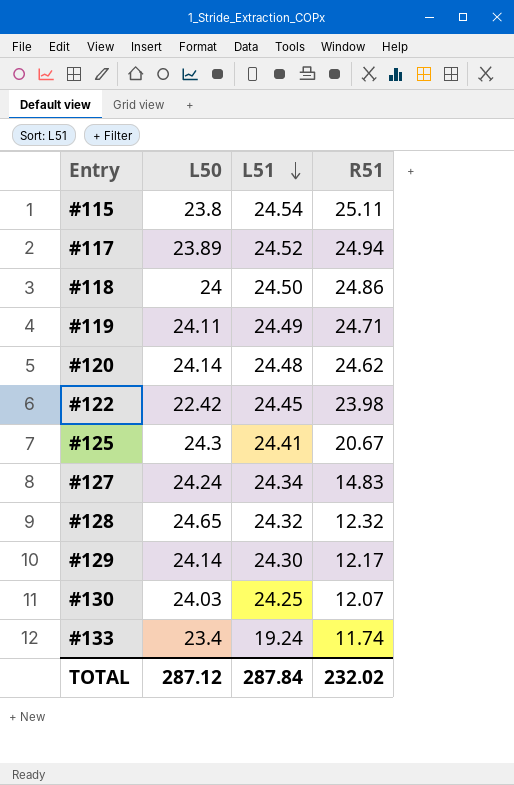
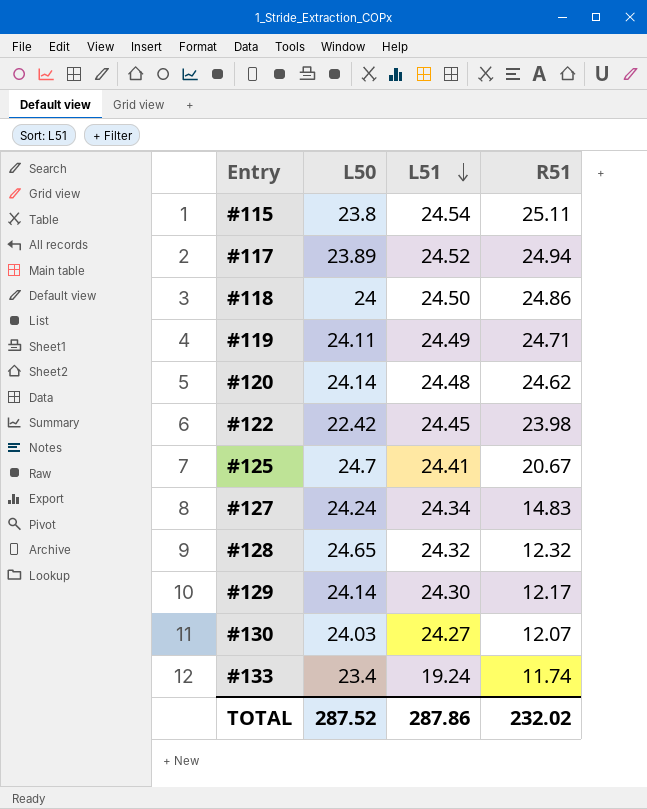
#125 | L50: 24.3 -> 24.7
#130 | L51: 24.25 -> 24.27
TOTAL | L50: 287.12 -> 287.52
TOTAL | L51: 287.84 -> 287.86

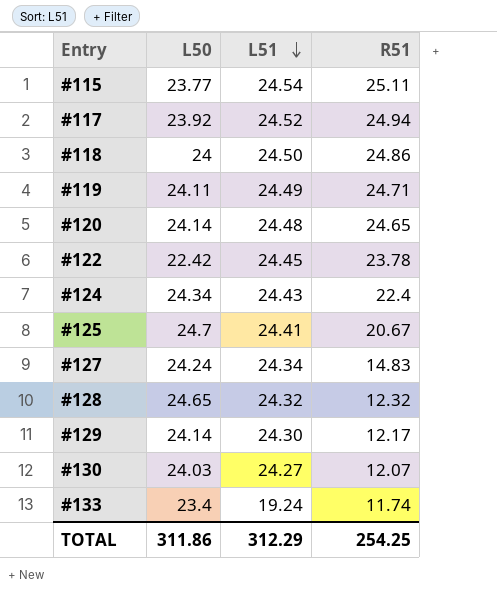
#115 | L50: 23.8 -> 23.77
#117 | L50: 23.89 -> 23.92
#120 | R51: 24.62 -> 24.65
#122 | R51: 23.98 -> 23.78
row #124: none -> 24.34 | 24.43 | 22.4
TOTAL | L50: 287.52 -> 311.86
TOTAL | L51: 287.86 -> 312.29
TOTAL | R51: 232.02 -> 254.25

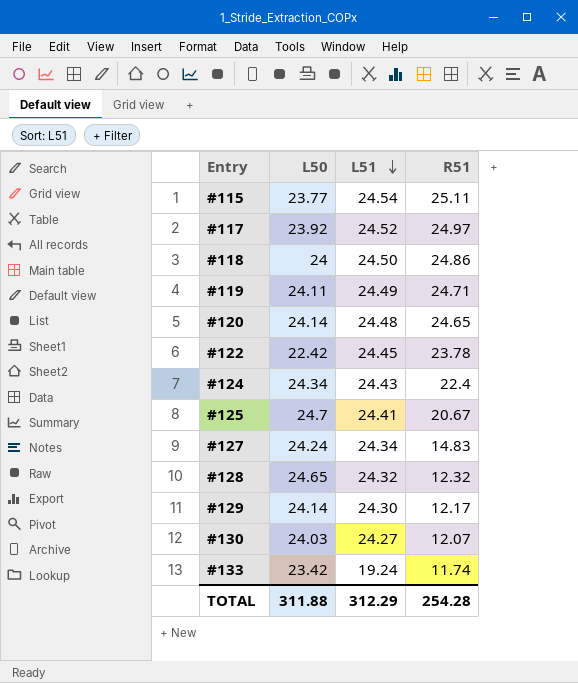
#117 | R51: 24.94 -> 24.97
#133 | L50: 23.4 -> 23.42
TOTAL | L50: 311.86 -> 311.88
TOTAL | R51: 254.25 -> 254.28

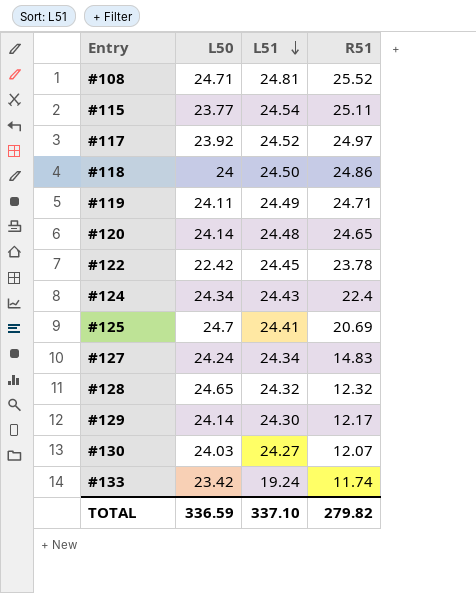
row #108: none -> 24.71 | 24.81 | 25.52
#125 | R51: 20.67 -> 20.69
TOTAL | L50: 311.88 -> 336.59
TOTAL | L51: 312.29 -> 337.10
TOTAL | R51: 254.28 -> 279.82

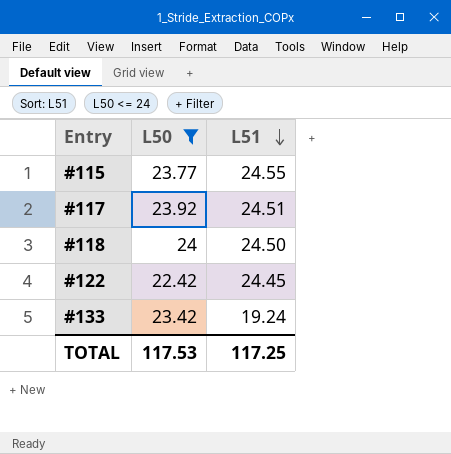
filter: none -> L50 <= 24
column R51 | position: 4 -> none
#115 | L51: 24.54 -> 24.55
#117 | L51: 24.52 -> 24.51
TOTAL | L50: 336.59 -> 117.53
TOTAL | L51: 337.10 -> 117.25

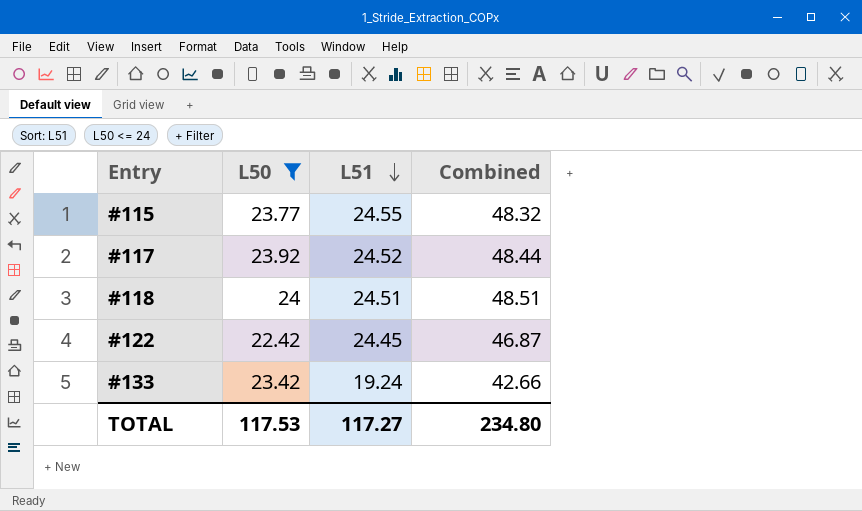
column Combined | formula: none -> [L50] + [L51]
#117 | L51: 24.51 -> 24.52
#118 | L51: 24.50 -> 24.51
TOTAL | L51: 117.25 -> 117.27

